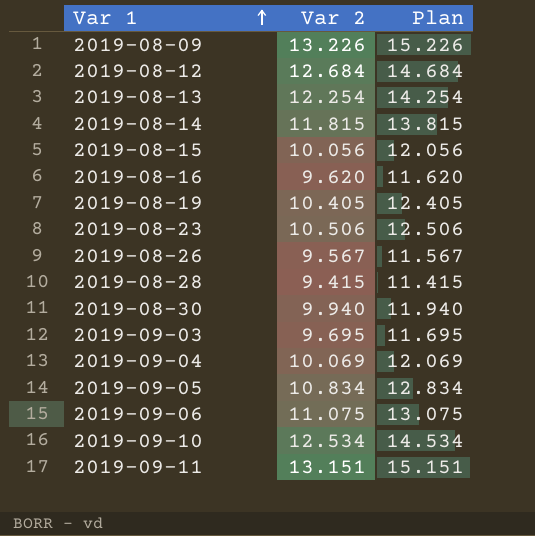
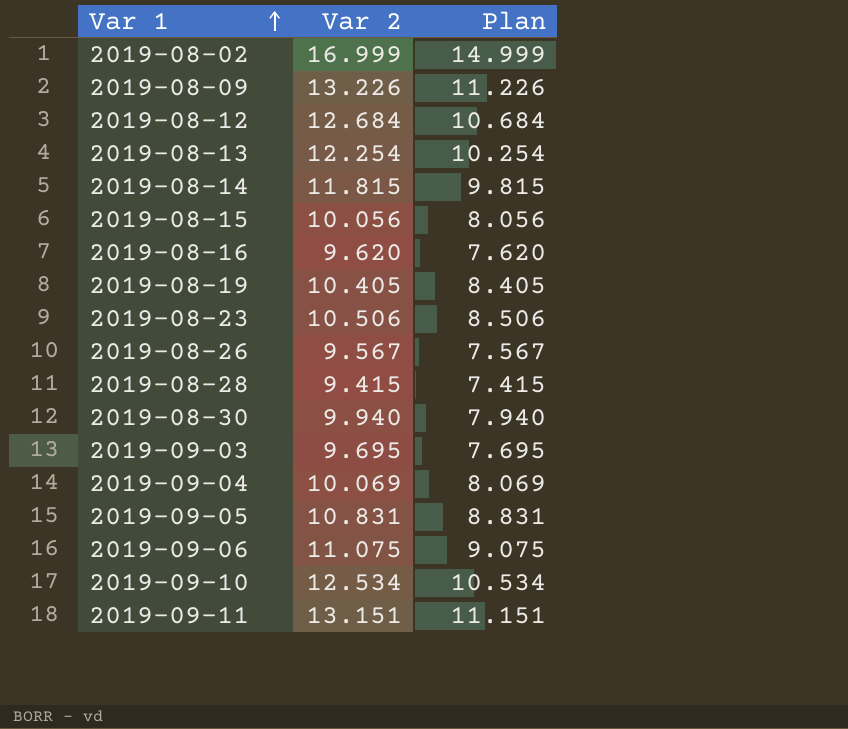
column Plan | formula: [Var 2] + 2 -> [Var 2] - 2
row 2019-08-02: none -> 16.999 | 14.999
2019-09-05 | Var 2: 10.834 -> 10.831

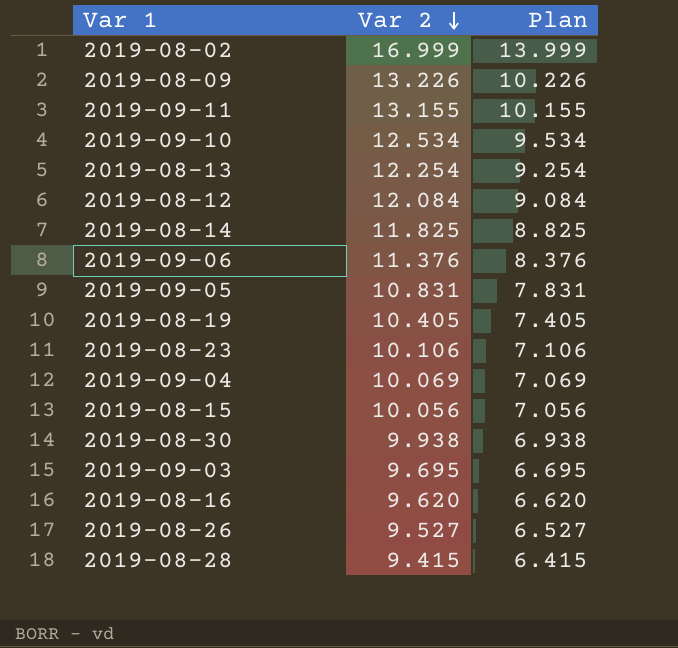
row order: Var 1 ascending -> Var 2 descending
column Plan | formula: [Var 2] - 2 -> [Var 2] - 3
2019-09-11 | Var 2: 13.151 -> 13.155
2019-08-12 | Var 2: 12.684 -> 12.084
2019-08-14 | Var 2: 11.815 -> 11.825
2019-09-06 | Var 2: 11.075 -> 11.376
2019-08-23 | Var 2: 10.506 -> 10.106
2019-08-30 | Var 2: 9.940 -> 9.938
2019-08-26 | Var 2: 9.567 -> 9.527

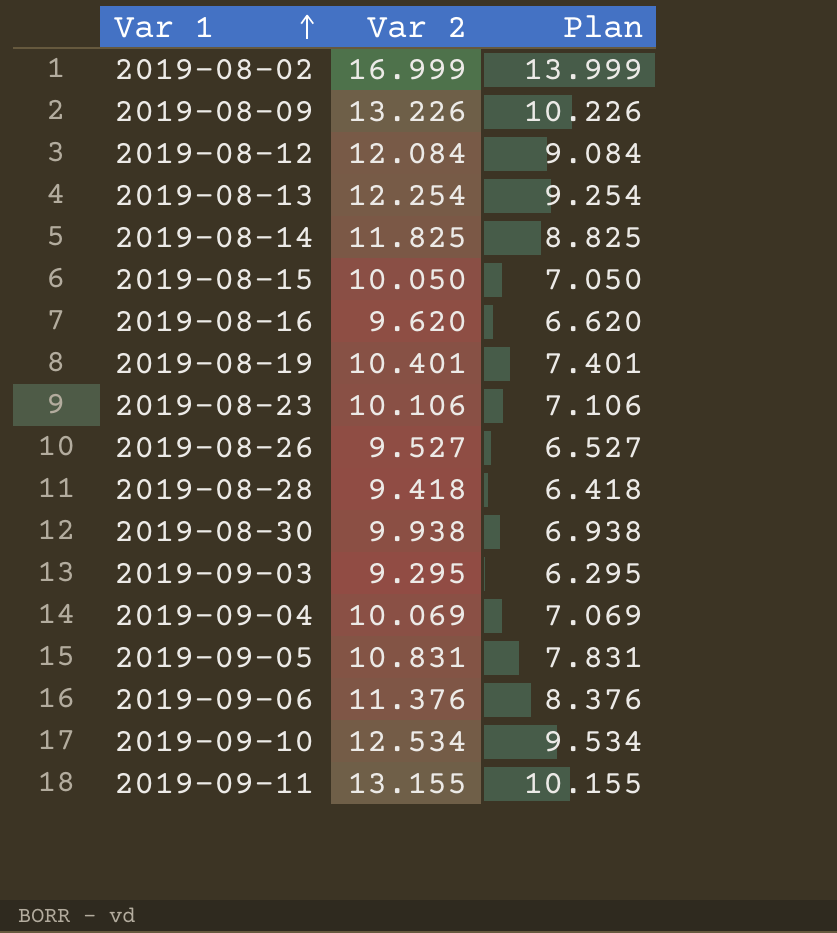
row order: Var 2 descending -> Var 1 ascending
2019-08-15 | Var 2: 10.056 -> 10.050
2019-08-15 | Plan: 7.056 -> 7.050
2019-08-19 | Var 2: 10.405 -> 10.401
2019-08-19 | Plan: 7.405 -> 7.401
2019-08-28 | Var 2: 9.415 -> 9.418
2019-08-28 | Plan: 6.415 -> 6.418
2019-09-03 | Var 2: 9.695 -> 9.295
2019-09-03 | Plan: 6.695 -> 6.295

